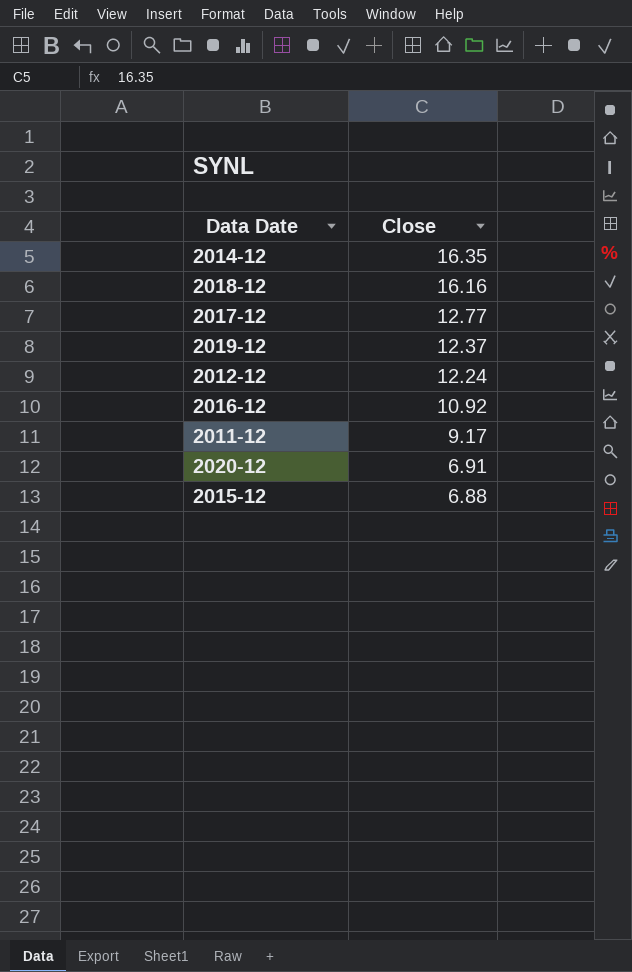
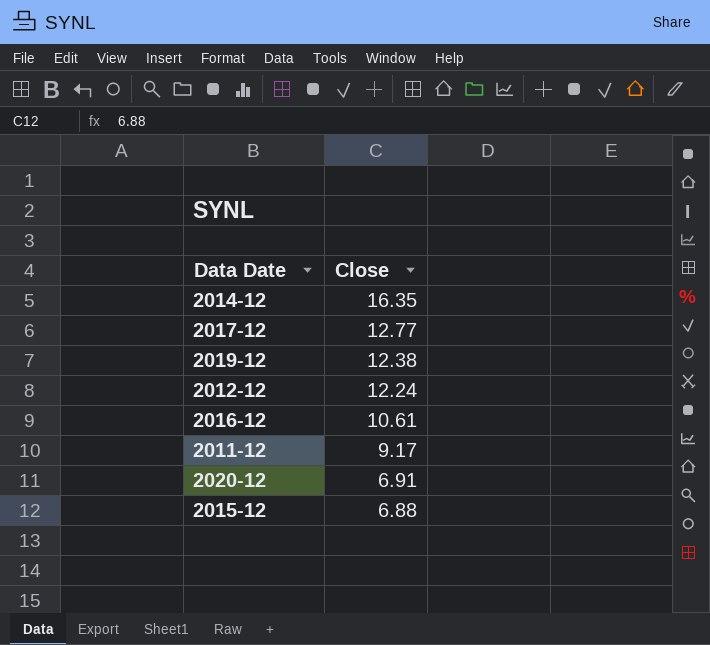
row 2018-12: 16.16 -> none
2019-12 | Close: 12.37 -> 12.38
2016-12 | Close: 10.92 -> 10.61

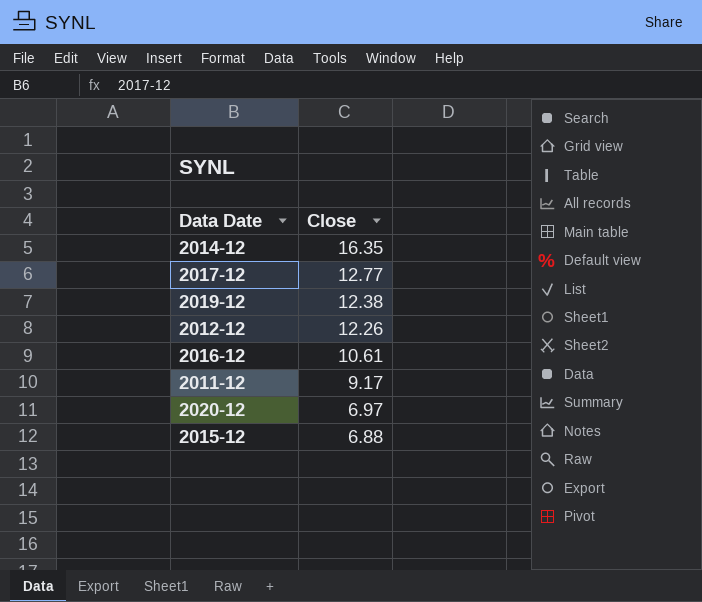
2012-12 | Close: 12.24 -> 12.26
2020-12 | Close: 6.91 -> 6.97

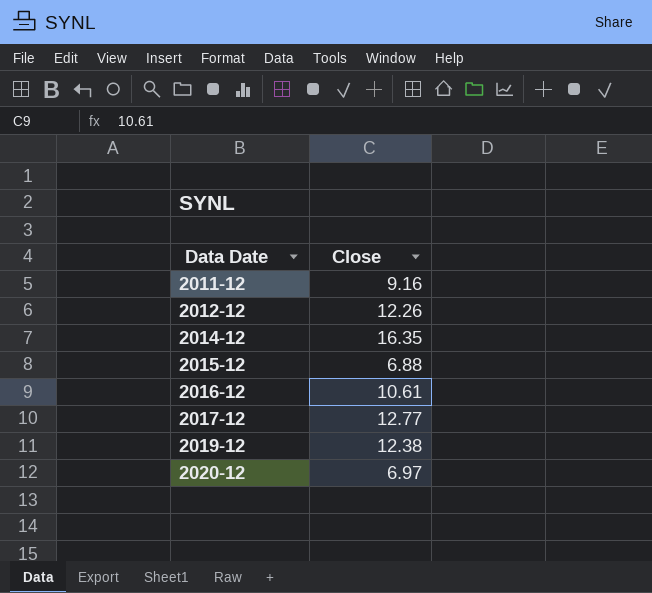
row order: Close descending -> Data Date ascending
2011-12 | Close: 9.17 -> 9.16

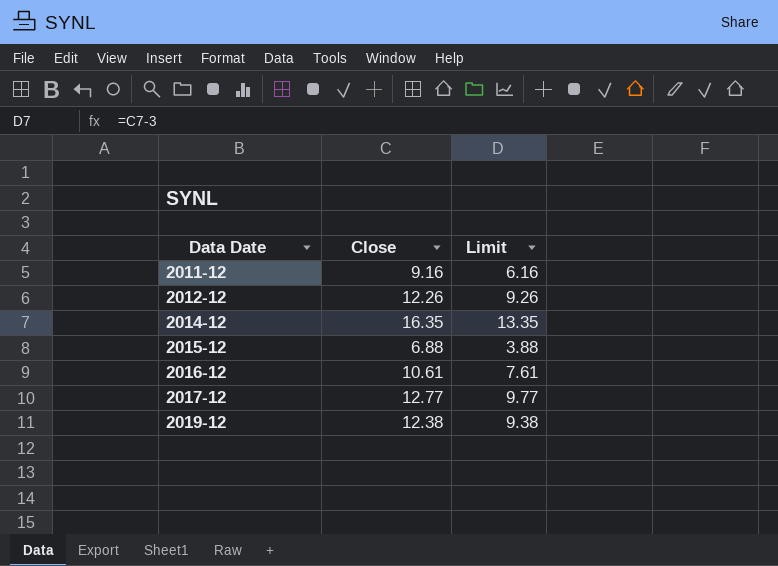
column Limit | formula: none -> [Close] - 3
row 2020-12: 6.97 -> none

